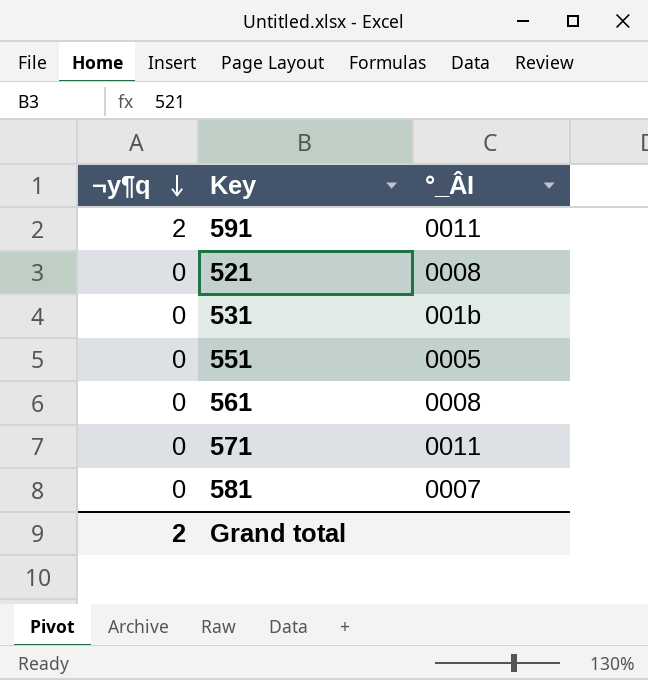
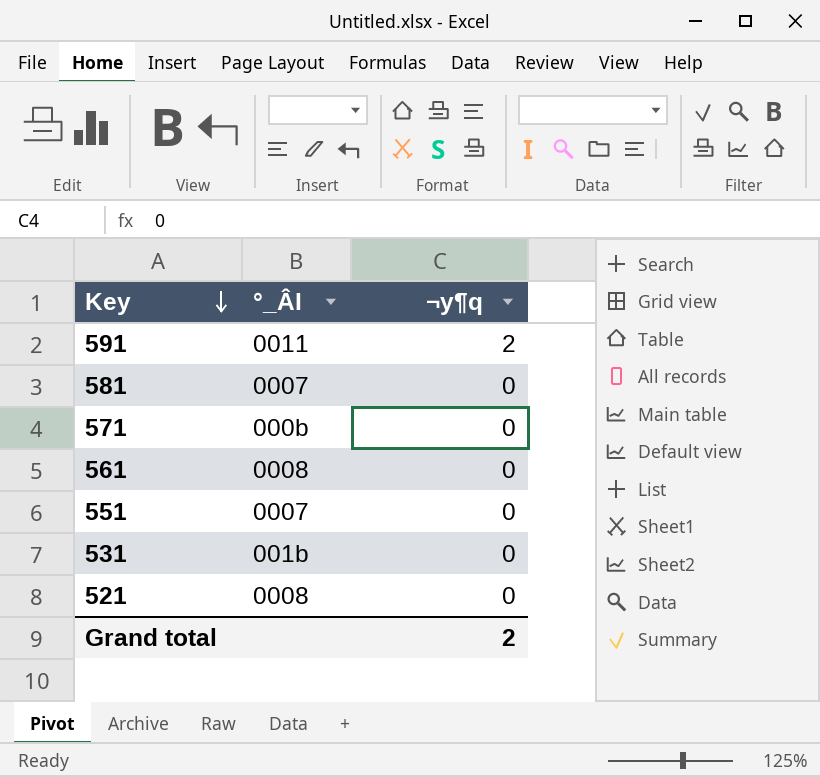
row order: ¬y¶q descending -> Key descending
column ¬y¶q | position: 1 -> 3
571 | °_ÂI: 0011 -> 000b
551 | °_ÂI: 0005 -> 0007

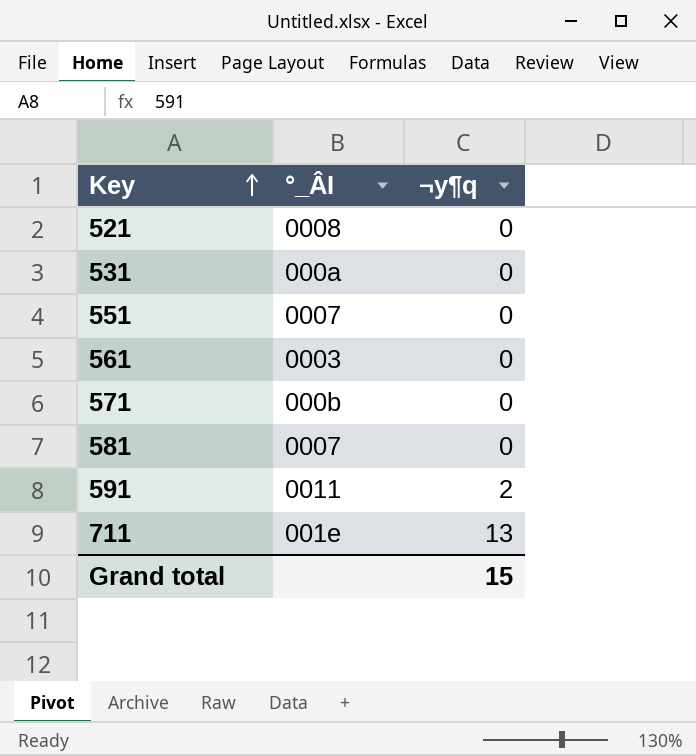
row order: Key descending -> Key ascending
531 | °_ÂI: 001b -> 000a
561 | °_ÂI: 0008 -> 0003
row 711: none -> 001e | 13
Grand total | ¬y¶q: 2 -> 15

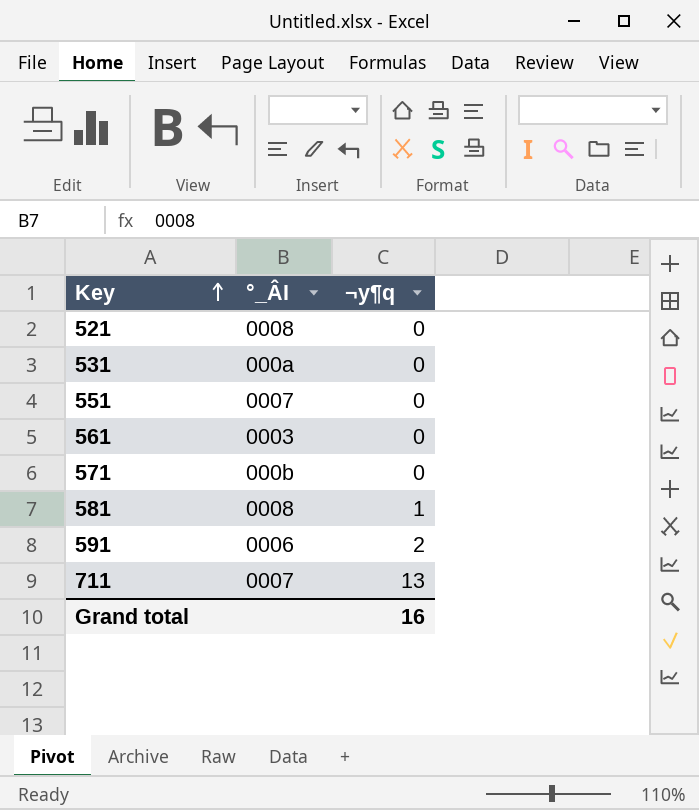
581 | °_ÂI: 0007 -> 0008
581 | ¬y¶q: 0 -> 1
591 | °_ÂI: 0011 -> 0006
711 | °_ÂI: 001e -> 0007
Grand total | ¬y¶q: 15 -> 16

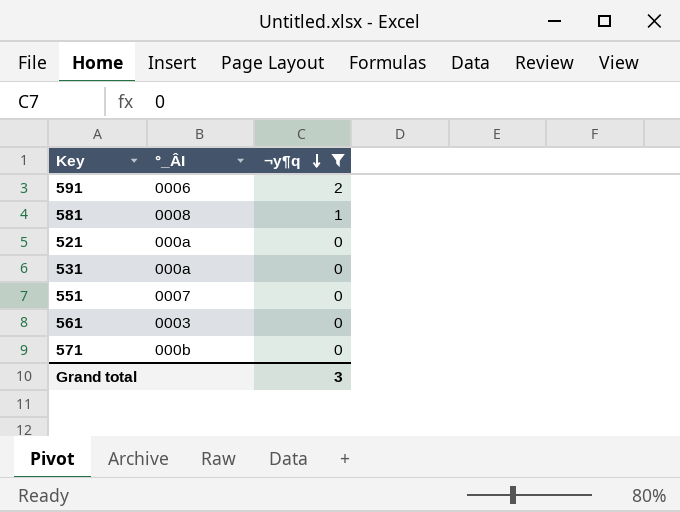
filter: none -> ¬y¶q != 13
row order: Key ascending -> ¬y¶q descending
521 | °_ÂI: 0008 -> 000a
Grand total | ¬y¶q: 16 -> 3

